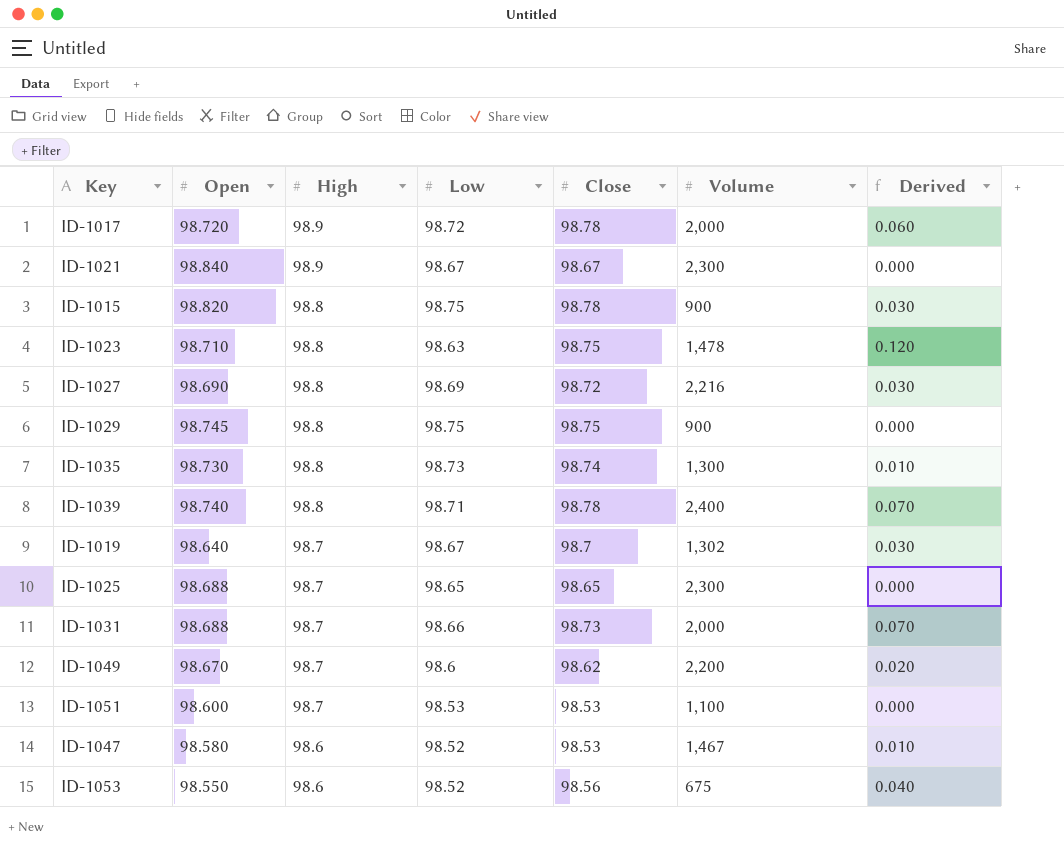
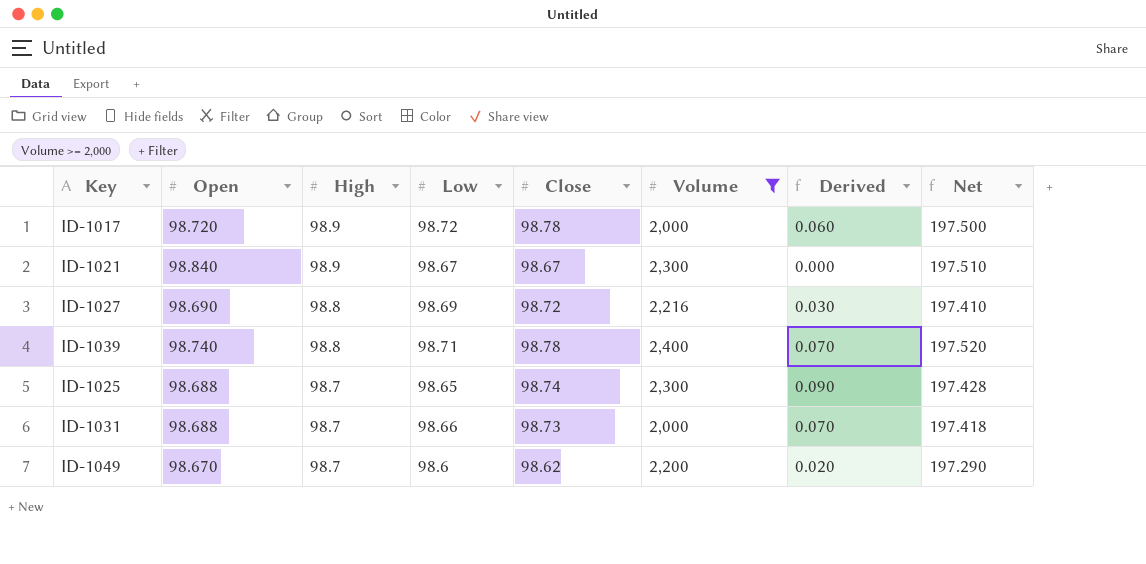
filter: none -> Volume >= 2,000
column Net | formula: none -> [Open] + [Close]
ID-1025 | Close: 98.65 -> 98.74
ID-1025 | Derived: 0.000 -> 0.090

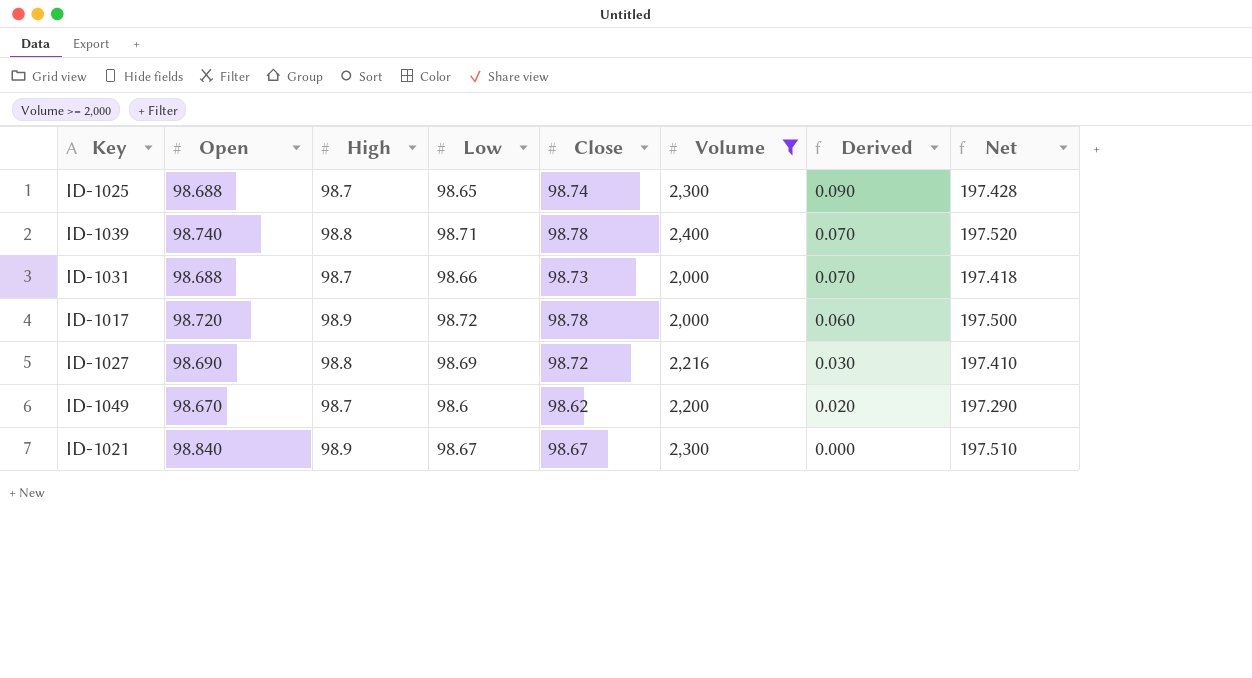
row order: High descending -> Derived descending

